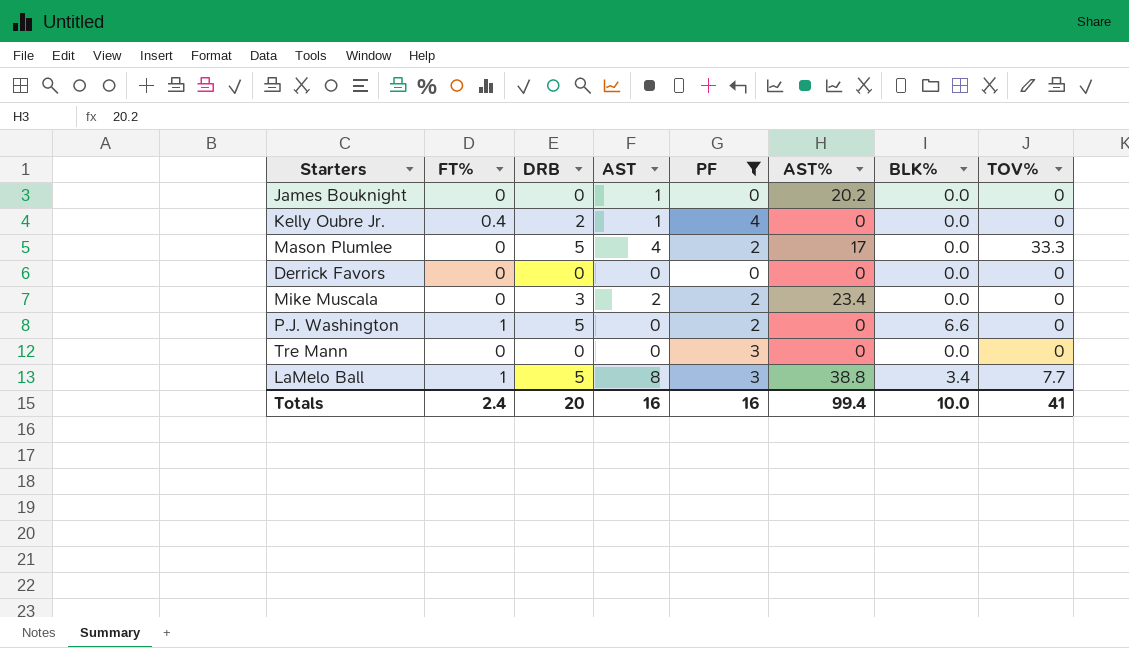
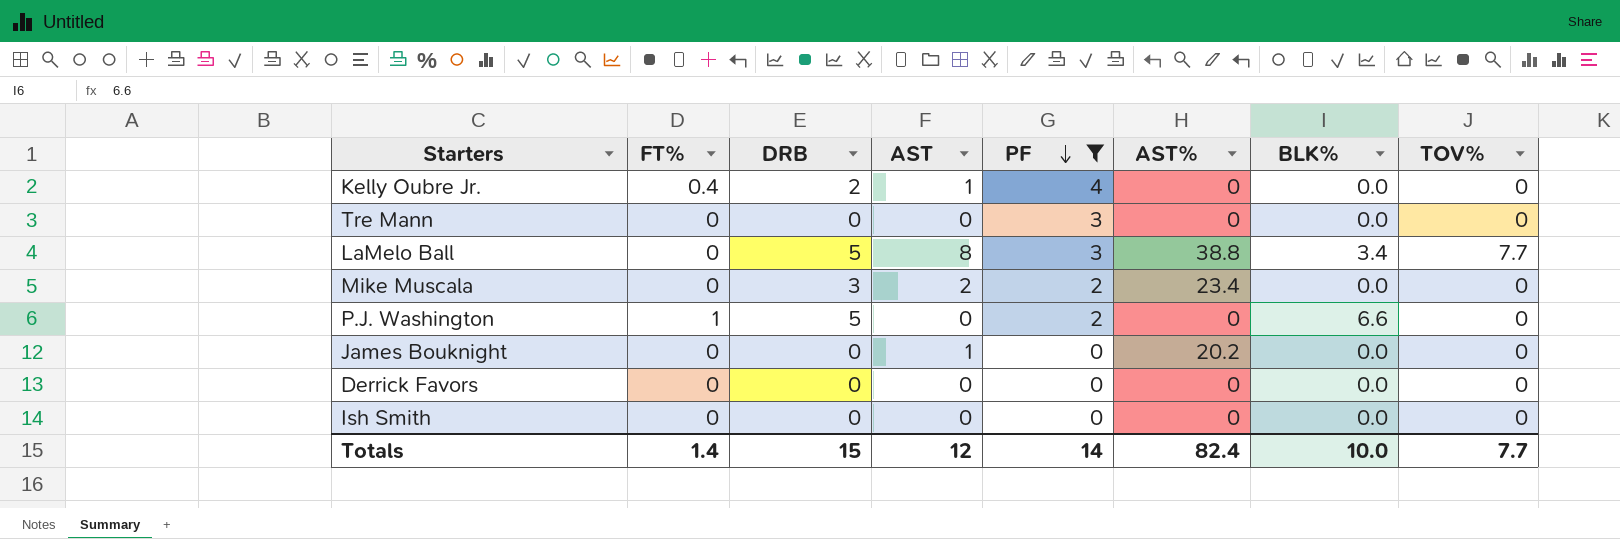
row order: none -> PF descending
row Mason Plumlee: 0 | 5 | 4 | 2 | 17 | 0.0 | 33.3 -> none
LaMelo Ball | FT%: 1 -> 0
row Ish Smith: none -> 0 | 0 | 0 | 0 | 0 | 0.0 | 0
Totals | FT%: 2.4 -> 1.4
Totals | DRB: 20 -> 15
Totals | AST: 16 -> 12
Totals | PF: 16 -> 14
Totals | AST%: 99.4 -> 82.4
Totals | TOV%: 41 -> 7.7

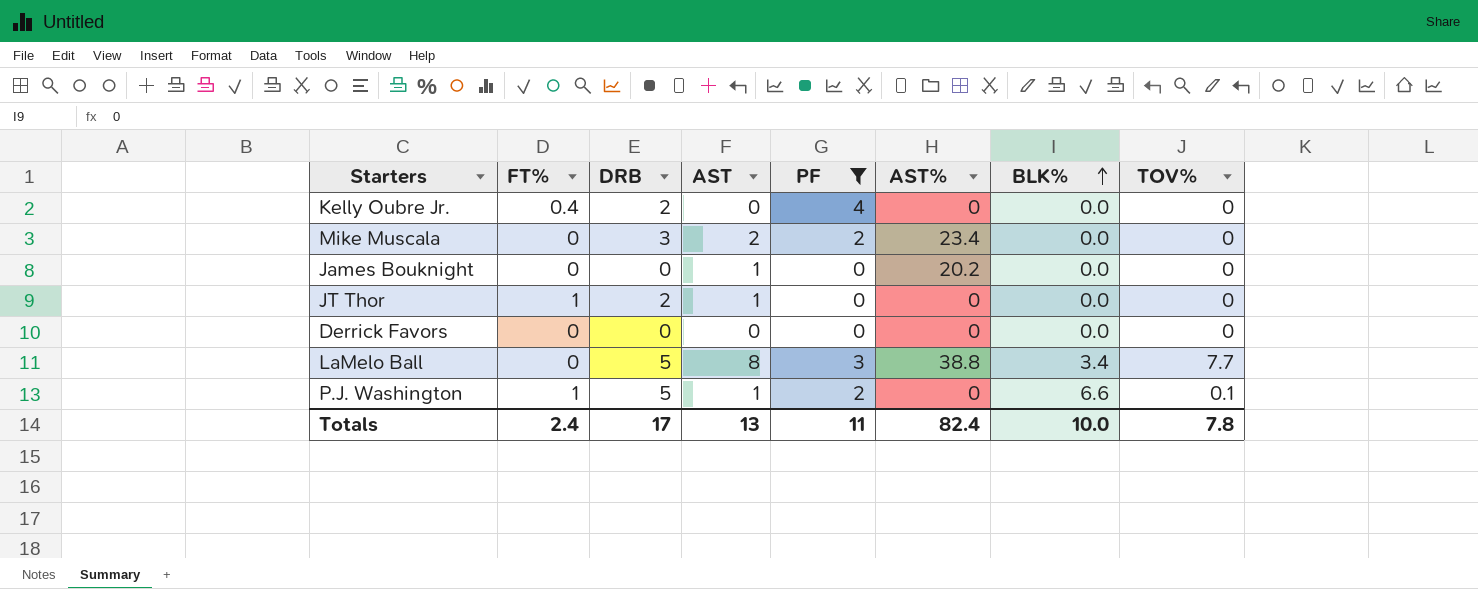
row order: PF descending -> BLK% ascending
row Tre Mann: 0 | 0 | 0 | 3 | 0 | 0.0 | 0 -> none
row Ish Smith: 0 | 0 | 0 | 0 | 0 | 0.0 | 0 -> none
Kelly Oubre Jr. | AST: 1 -> 0
row JT Thor: none -> 1 | 2 | 1 | 0 | 0 | 0.0 | 0
P.J. Washington | AST: 0 -> 1
P.J. Washington | TOV%: 0 -> 0.1
Totals | FT%: 1.4 -> 2.4
Totals | DRB: 15 -> 17
Totals | AST: 12 -> 13
Totals | PF: 14 -> 11
Totals | TOV%: 7.7 -> 7.8

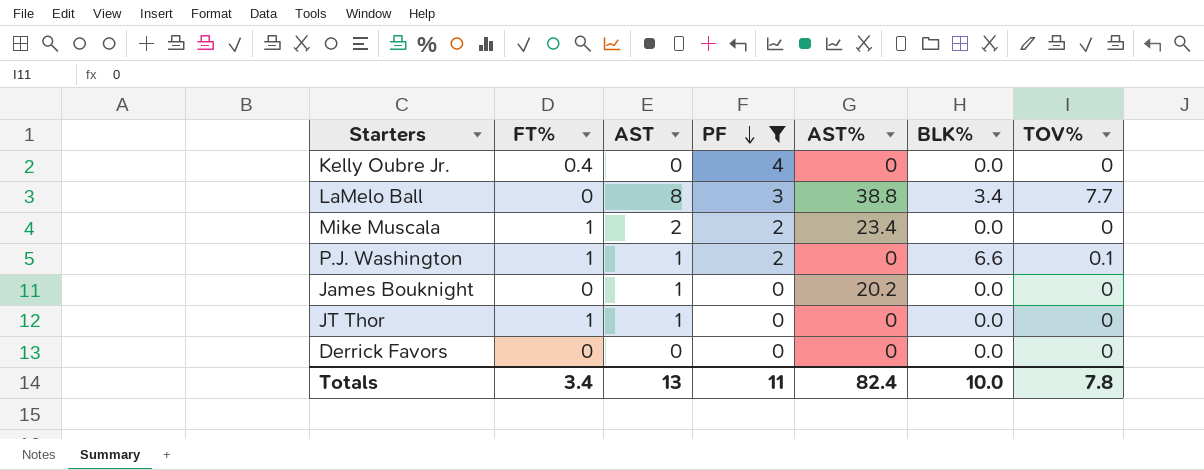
row order: BLK% ascending -> PF descending
column DRB | position: 3 -> none
Mike Muscala | FT%: 0 -> 1
Totals | FT%: 2.4 -> 3.4

